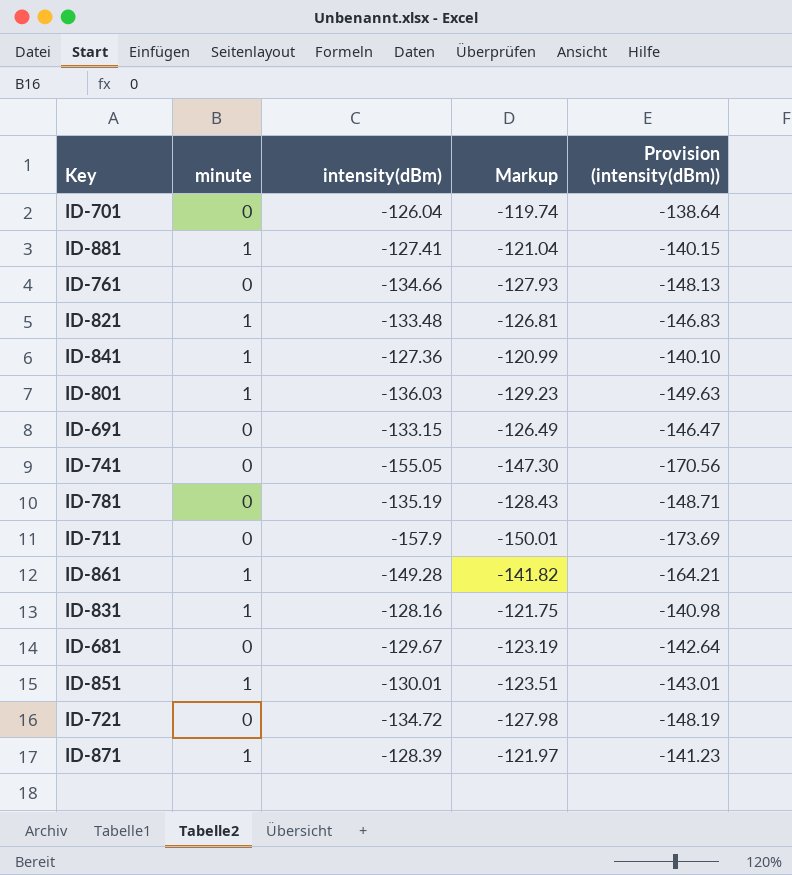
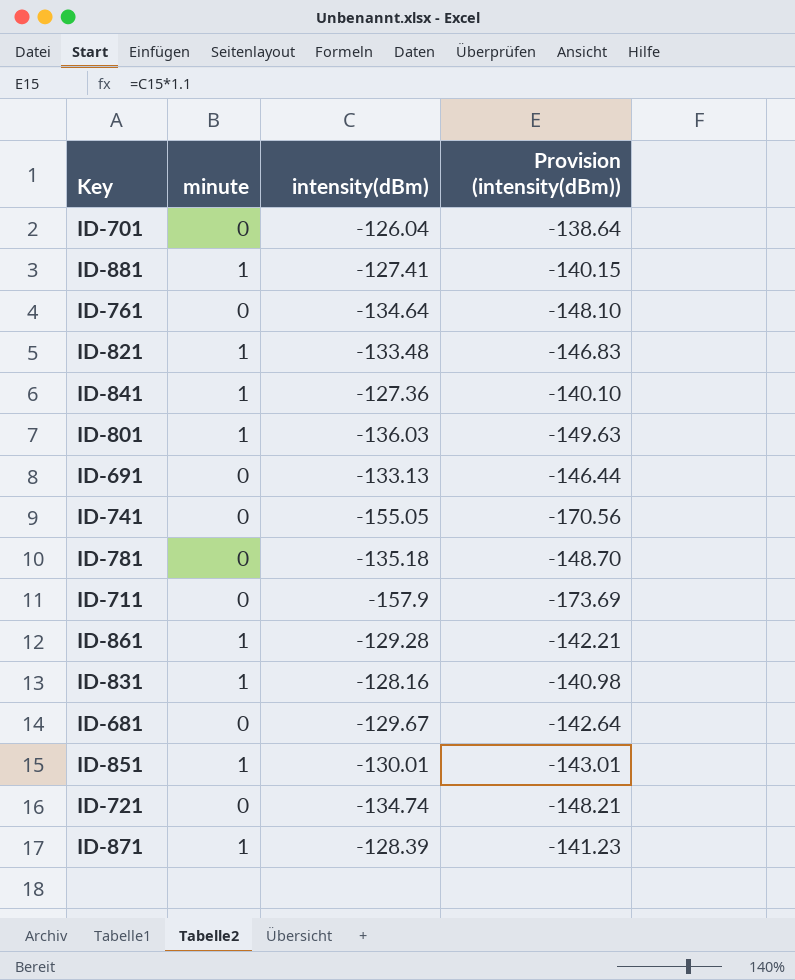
column Markup | formula: [intensity(dBm)] * 0.95 -> none
ID-761 | intensity(dBm): -134.66 -> -134.64
ID-761 | Provision (intensity(dBm)): -148.13 -> -148.10
ID-691 | intensity(dBm): -133.15 -> -133.13
ID-691 | Provision (intensity(dBm)): -146.47 -> -146.44
ID-781 | intensity(dBm): -135.19 -> -135.18
ID-781 | Provision (intensity(dBm)): -148.71 -> -148.70
ID-861 | intensity(dBm): -149.28 -> -129.28
ID-861 | Provision (intensity(dBm)): -164.21 -> -142.21
ID-721 | intensity(dBm): -134.72 -> -134.74
ID-721 | Provision (intensity(dBm)): -148.19 -> -148.21

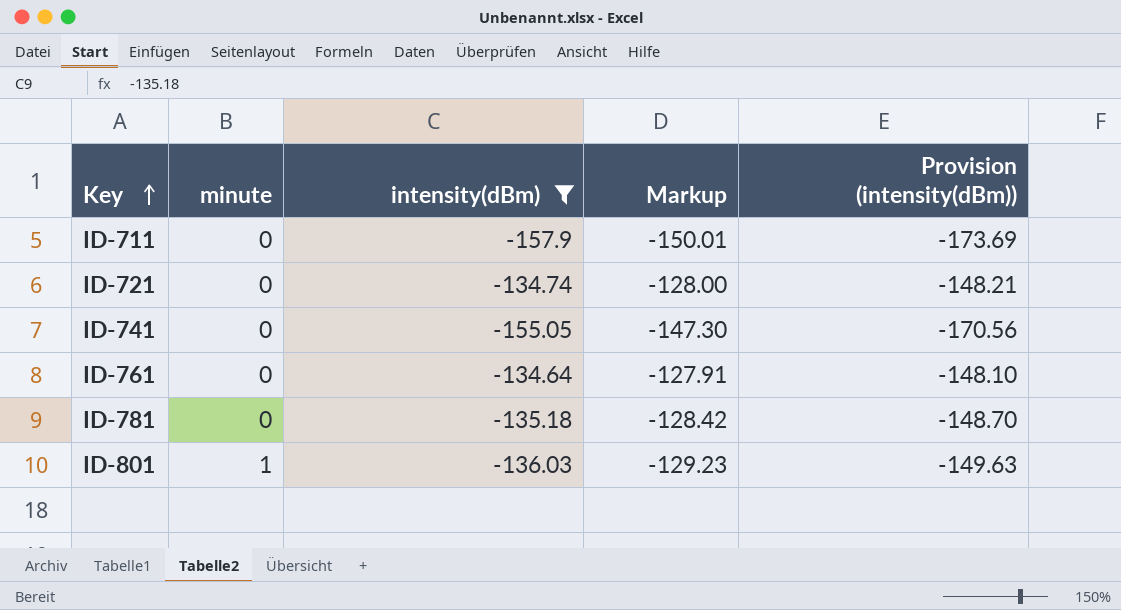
filter: none -> intensity(dBm) <= -134.64
row order: none -> Key ascending
column Markup | formula: none -> [intensity(dBm)] * 0.95

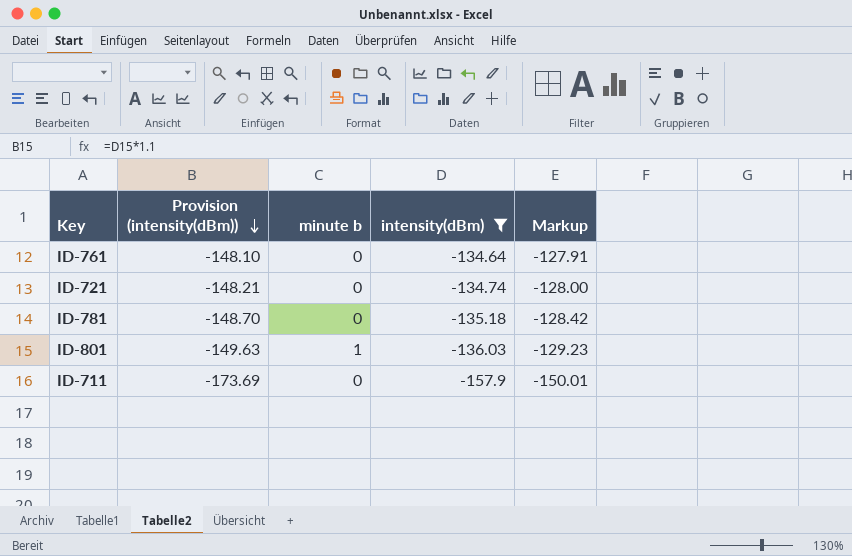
row order: Key ascending -> Provision (intensity(dBm)) descending
column Provision (intensity(dBm)) | position: 5 -> 2
column name: minute -> minute b
row ID-741: 0 | -155.05 | -147.30 | -170.56 -> none

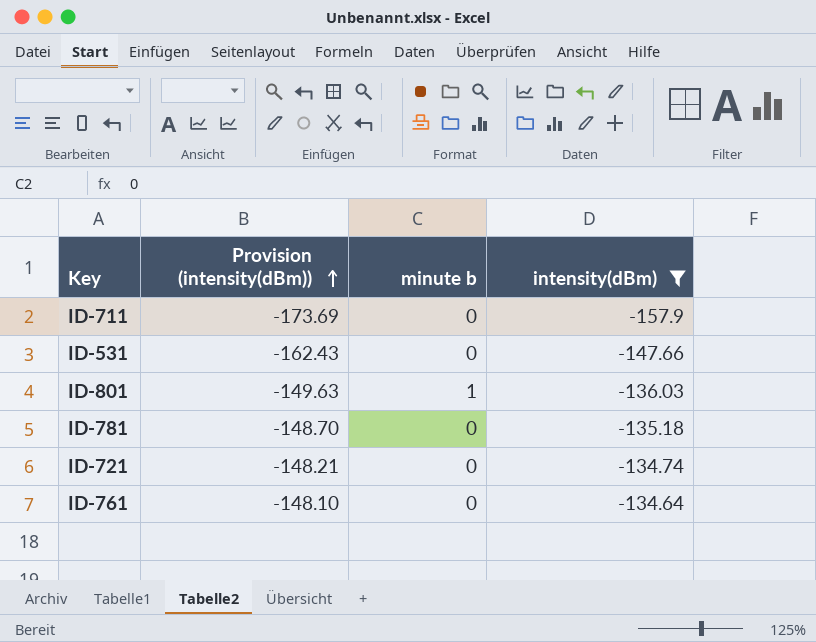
row order: Provision (intensity(dBm)) descending -> Provision (intensity(dBm)) ascending
column Markup | formula: [intensity(dBm)] * 0.95 -> none
row ID-531: none -> -162.43 | 0 | -147.66

